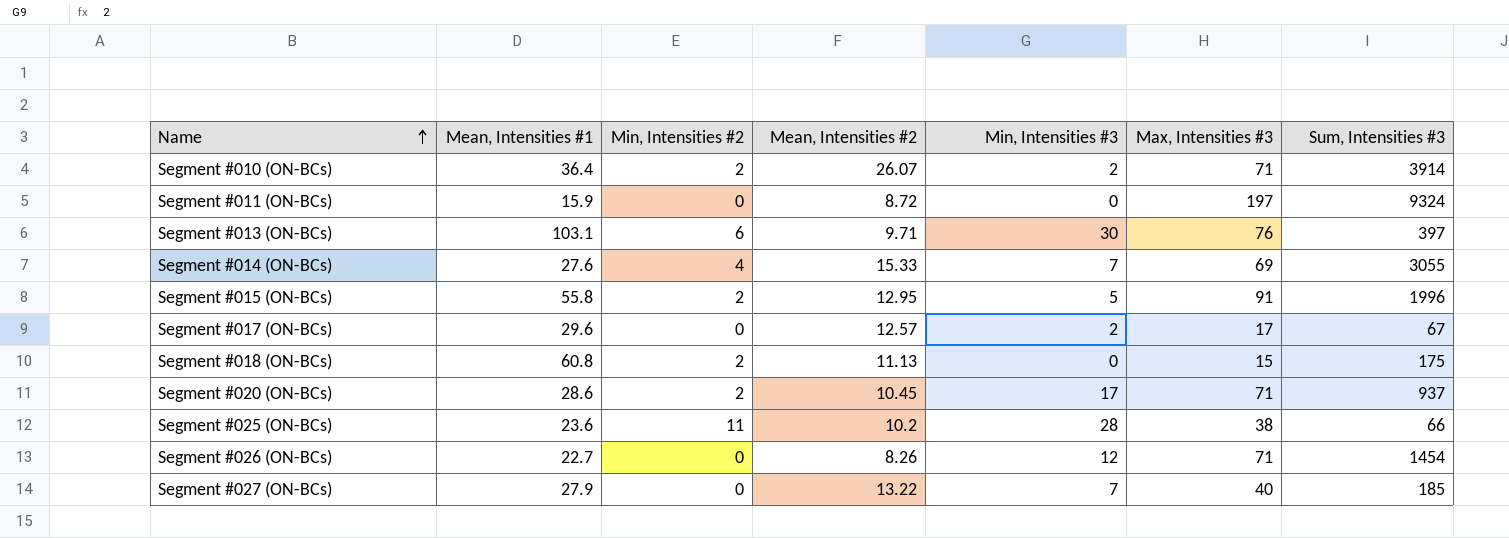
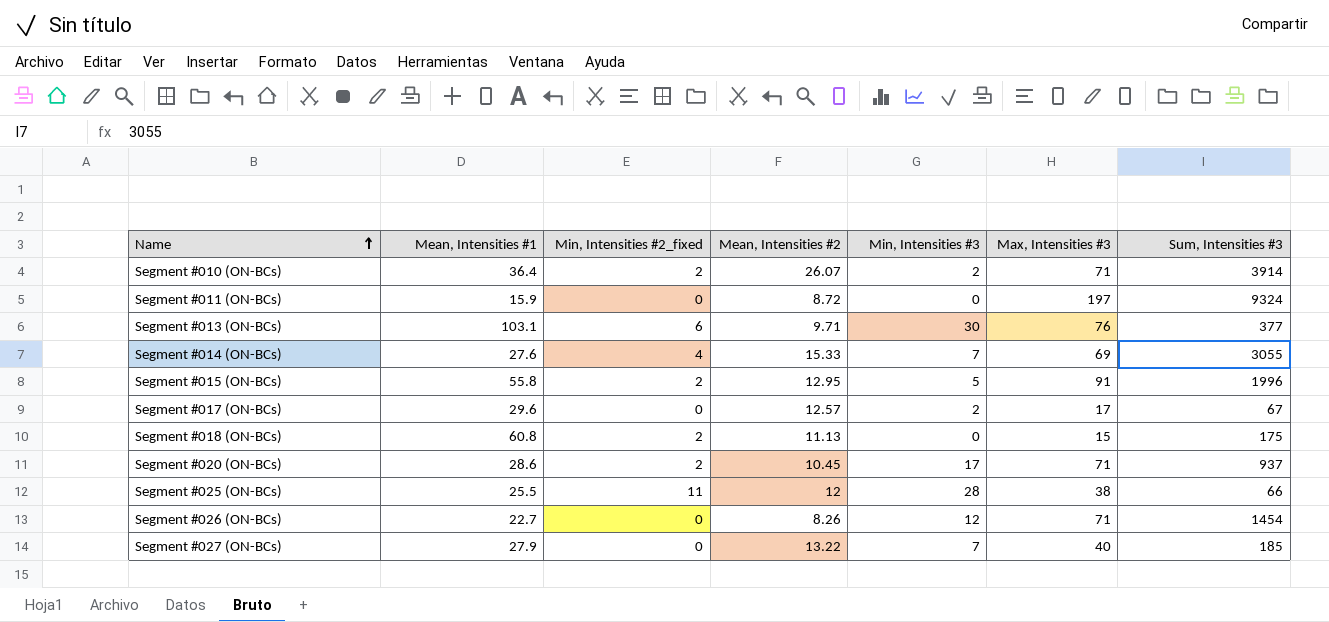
column name: Min, Intensities #2 -> Min, Intensities #2_fixed
Segment #013 (ON-BCs) | Sum, Intensities #3: 397 -> 377
Segment #025 (ON-BCs) | Mean, Intensities #1: 23.6 -> 25.5
Segment #025 (ON-BCs) | Mean, Intensities #2: 10.2 -> 12

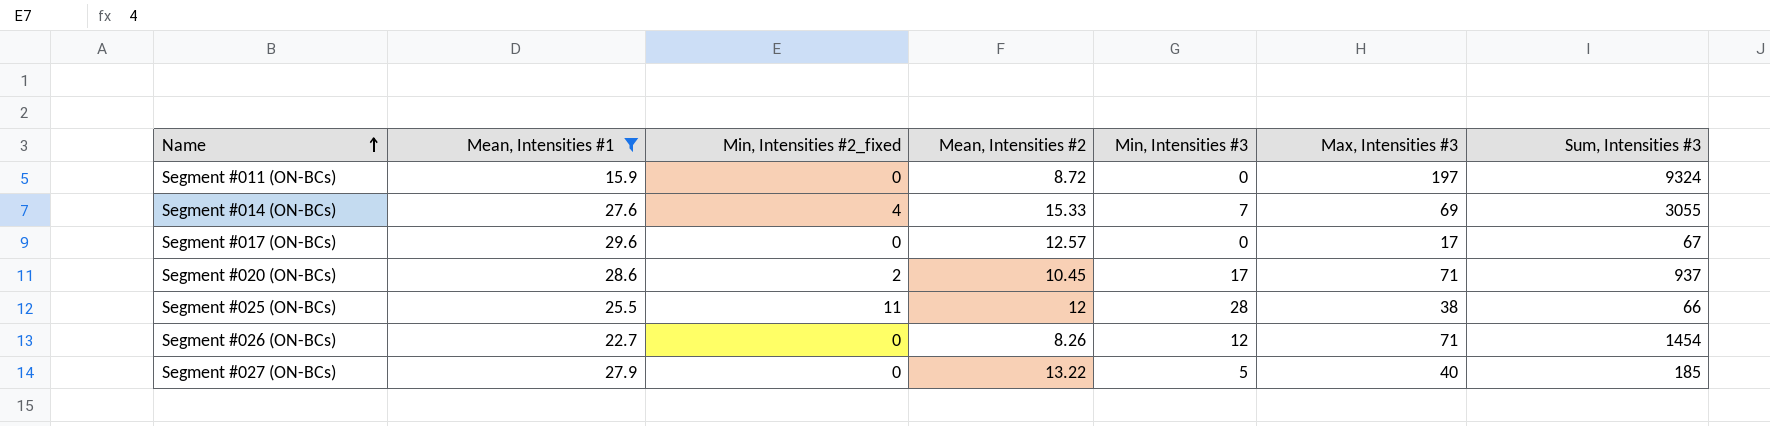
filter: none -> Mean, Intensities #1 <= 29.6
Segment #017 (ON-BCs) | Min, Intensities #3: 2 -> 0
Segment #027 (ON-BCs) | Min, Intensities #3: 7 -> 5

